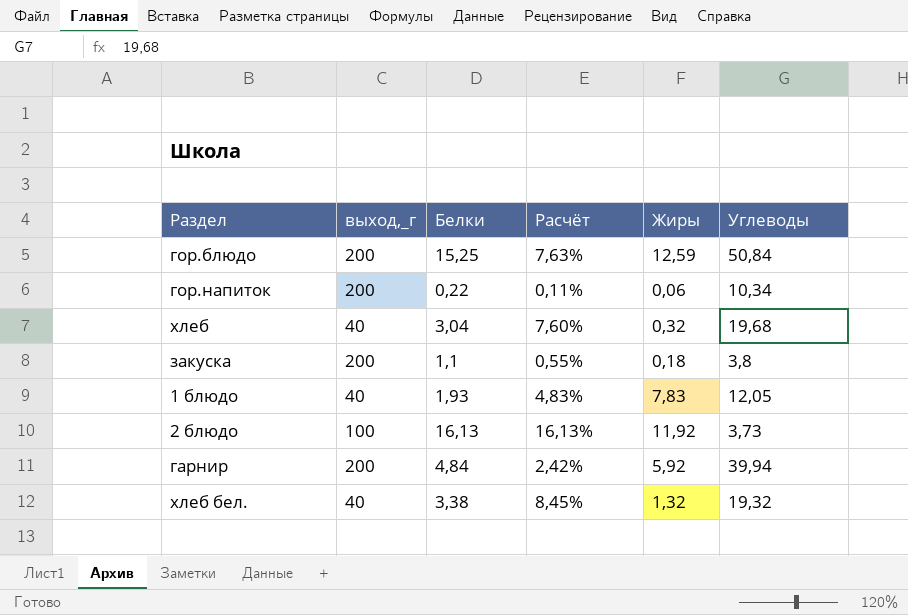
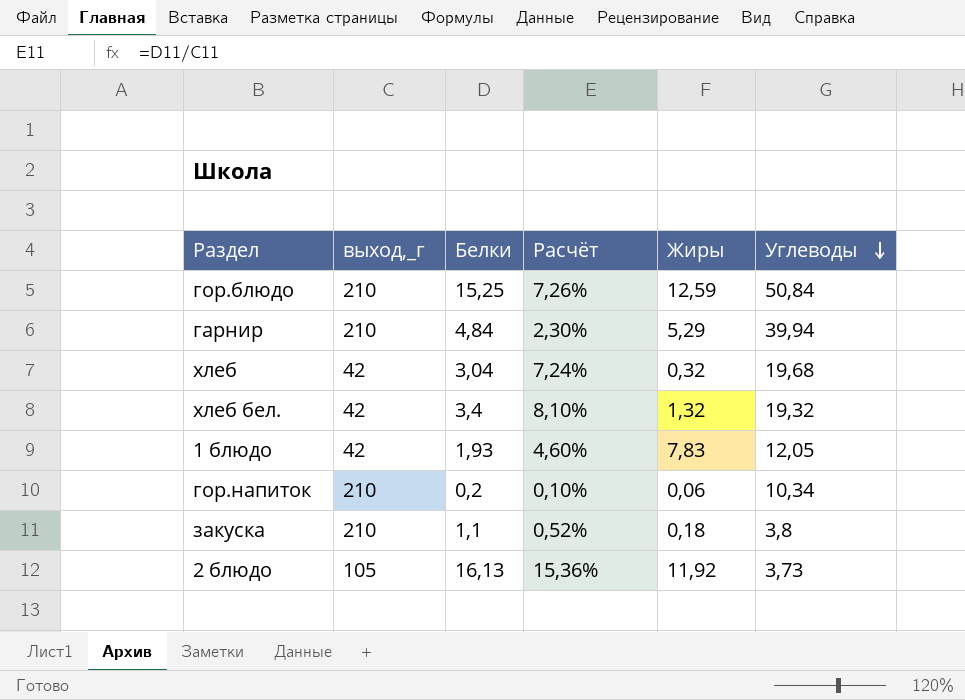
row order: none -> Углеводы descending
гор.блюдо | выход,_г: 200 -> 210
гор.блюдо | Расчёт: 7,63% -> 7,26%
гарнир | выход,_г: 200 -> 210
гарнир | Расчёт: 2,42% -> 2,30%
гарнир | Жиры: 5,92 -> 5,29
хлеб | выход,_г: 40 -> 42
хлеб | Расчёт: 7,60% -> 7,24%
хлеб бел. | выход,_г: 40 -> 42
хлеб бел. | Белки: 3,38 -> 3,4
хлеб бел. | Расчёт: 8,45% -> 8,10%
1 блюдо | выход,_г: 40 -> 42
1 блюдо | Расчёт: 4,83% -> 4,60%
гор.напиток | выход,_г: 200 -> 210
гор.напиток | Белки: 0,22 -> 0,2
гор.напиток | Расчёт: 0,11% -> 0,10%
закуска | выход,_г: 200 -> 210
закуска | Расчёт: 0,55% -> 0,52%
2 блюдо | выход,_г: 100 -> 105
2 блюдо | Расчёт: 16,13% -> 15,36%

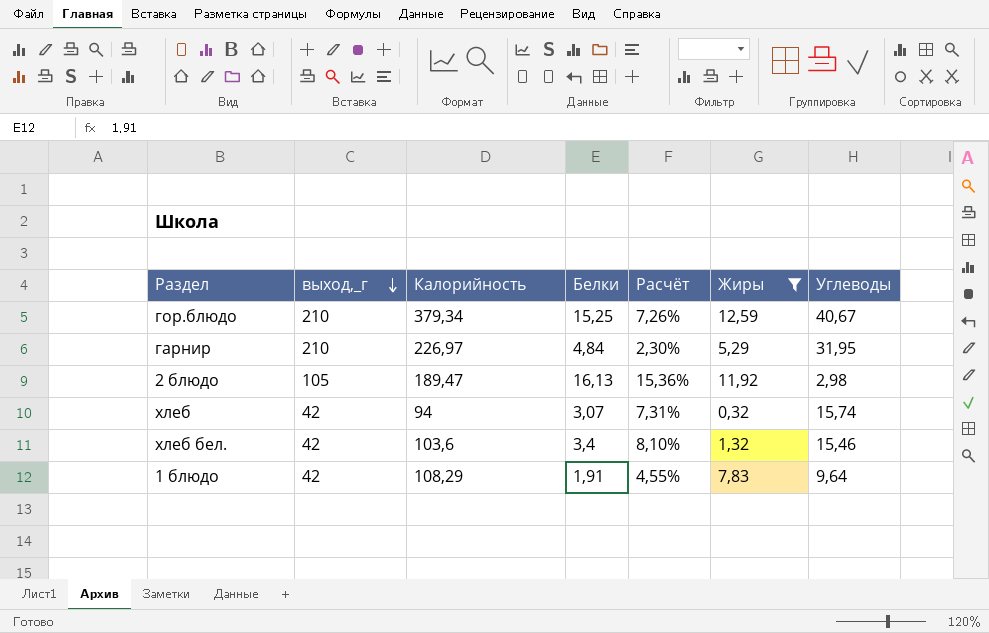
filter: none -> Жиры >= 0,32
row order: Углеводы descending -> выход,_г descending
column Калорийность | position: none -> 3
гор.блюдо | Углеводы: 50,84 -> 40,67
гарнир | Углеводы: 39,94 -> 31,95
2 блюдо | Углеводы: 3,73 -> 2,98
хлеб | Белки: 3,04 -> 3,07
хлеб | Расчёт: 7,24% -> 7,31%
хлеб | Углеводы: 19,68 -> 15,74
хлеб бел. | Углеводы: 19,32 -> 15,46
1 блюдо | Белки: 1,93 -> 1,91
1 блюдо | Расчёт: 4,60% -> 4,55%
1 блюдо | Углеводы: 12,05 -> 9,64

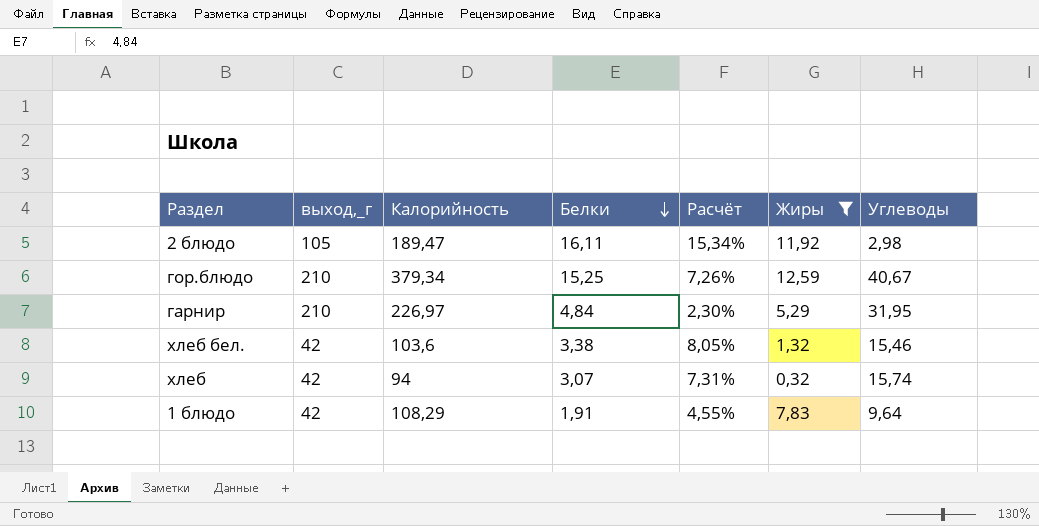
row order: выход,_г descending -> Белки descending
2 блюдо | Белки: 16,13 -> 16,11
2 блюдо | Расчёт: 15,36% -> 15,34%
хлеб бел. | Белки: 3,4 -> 3,38
хлеб бел. | Расчёт: 8,10% -> 8,05%

